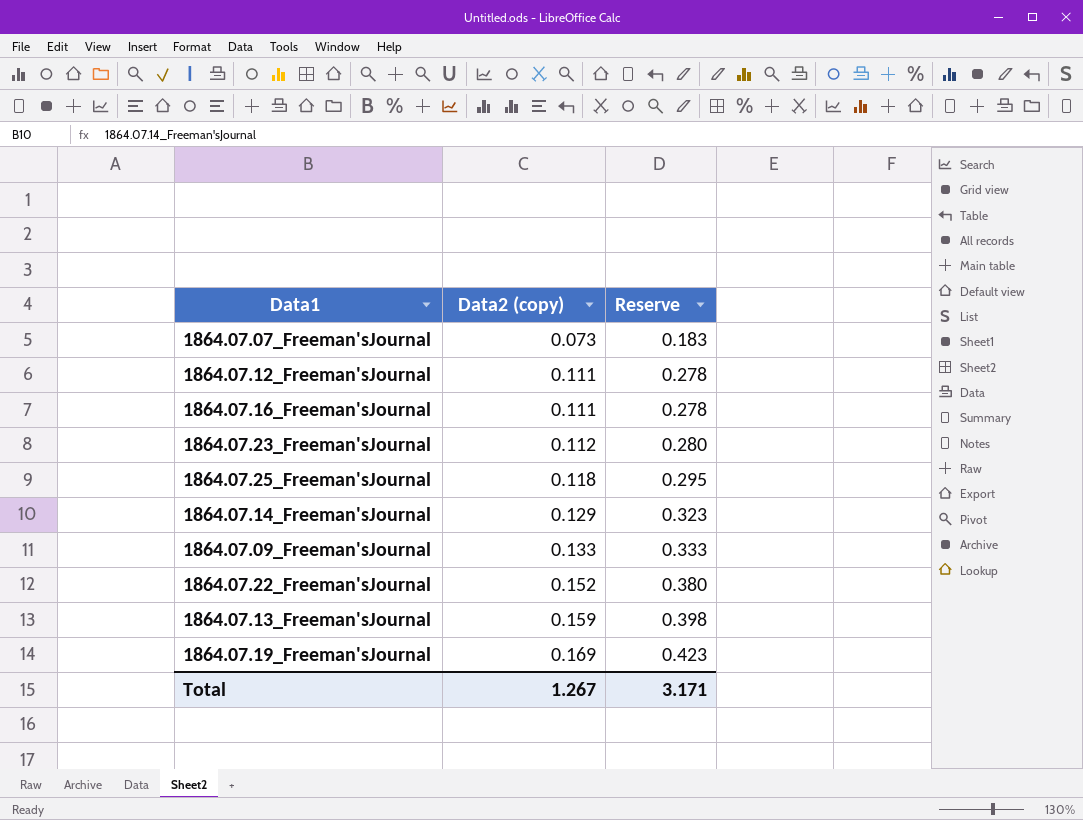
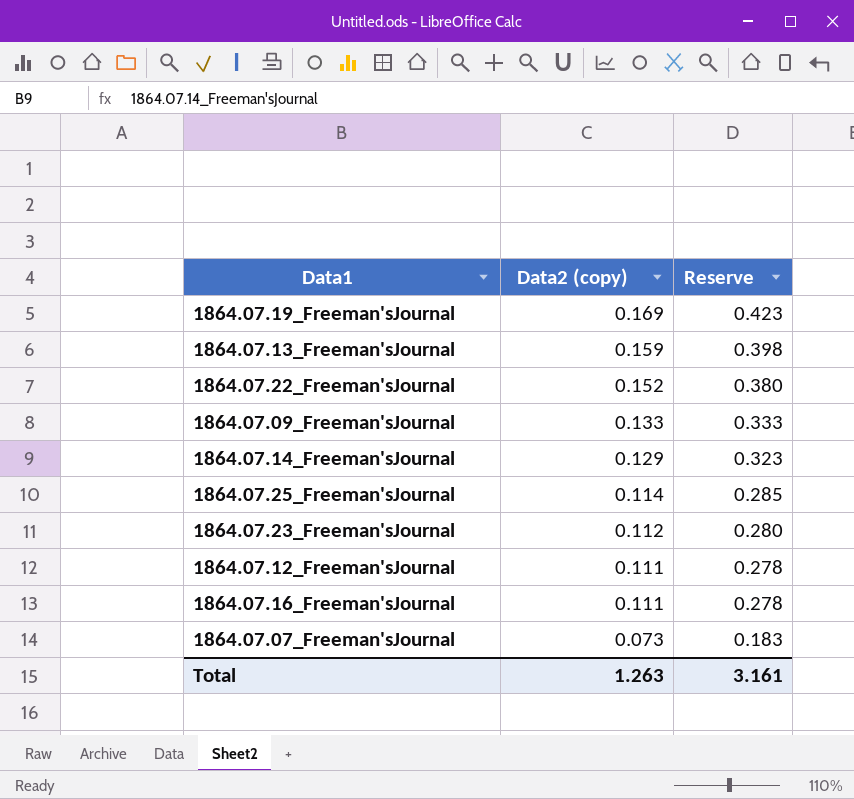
row order: Data2 (copy) ascending -> Data2 (copy) descending
1864.07.25_Freeman'sJournal | Data2 (copy): 0.118 -> 0.114
1864.07.25_Freeman'sJournal | Reserve: 0.295 -> 0.285
Total | Data2 (copy): 1.267 -> 1.263
Total | Reserve: 3.171 -> 3.161

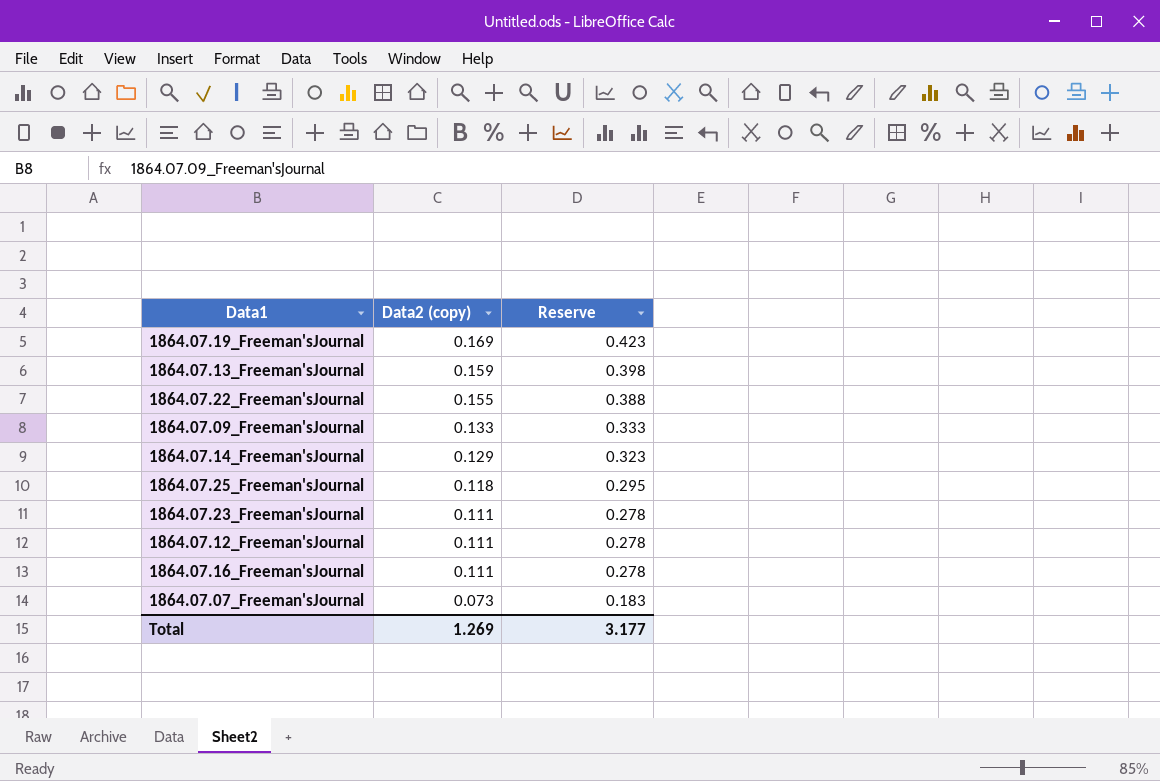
1864.07.22_Freeman'sJournal | Data2 (copy): 0.152 -> 0.155
1864.07.22_Freeman'sJournal | Reserve: 0.380 -> 0.388
1864.07.25_Freeman'sJournal | Data2 (copy): 0.114 -> 0.118
1864.07.25_Freeman'sJournal | Reserve: 0.285 -> 0.295
1864.07.23_Freeman'sJournal | Data2 (copy): 0.112 -> 0.111
1864.07.23_Freeman'sJournal | Reserve: 0.280 -> 0.278
Total | Data2 (copy): 1.263 -> 1.269
Total | Reserve: 3.161 -> 3.177

